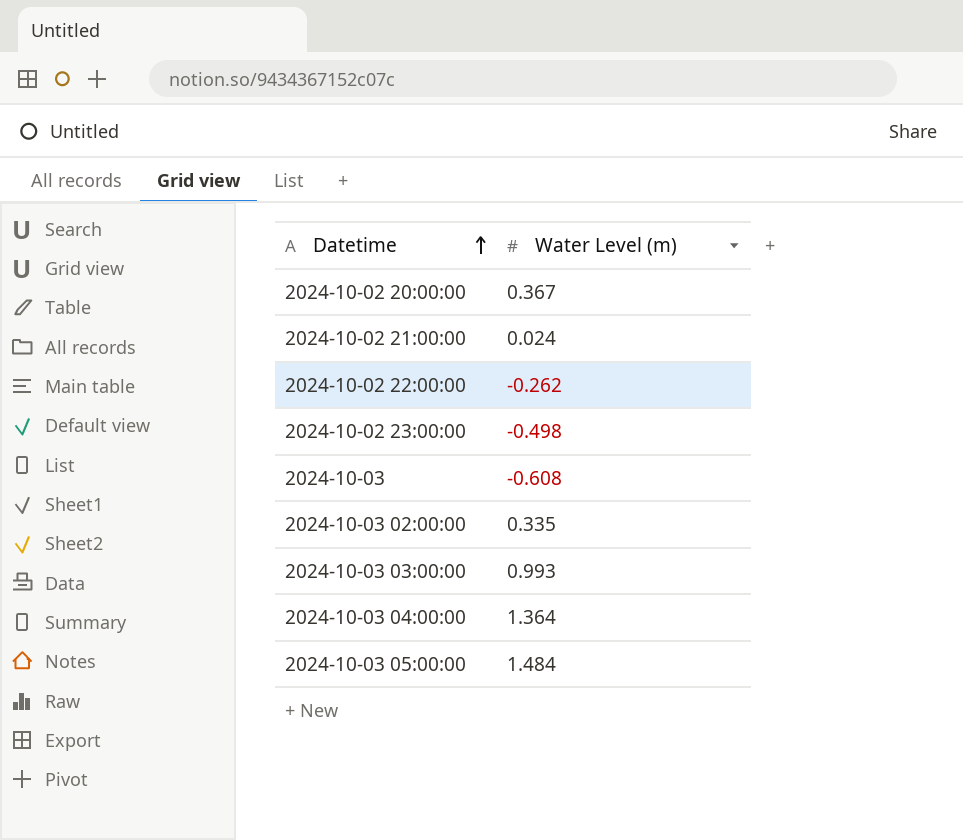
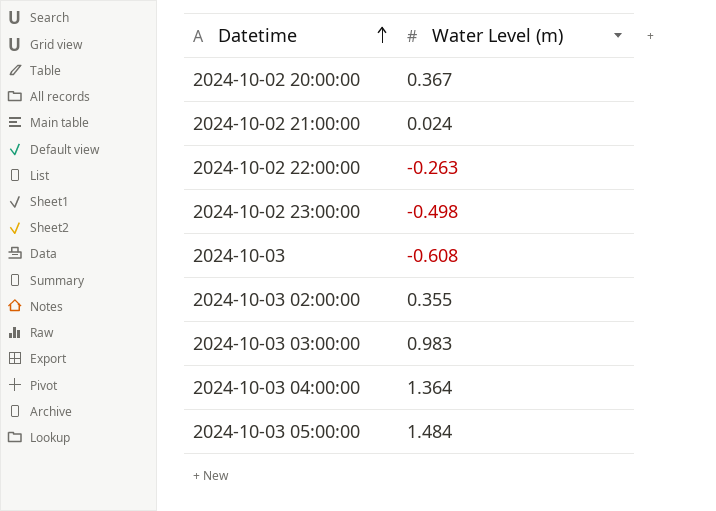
2024-10-02 22:00:00 | Water Level (m): -0.262 -> -0.263
2024-10-03 02:00:00 | Water Level (m): 0.335 -> 0.355
2024-10-03 03:00:00 | Water Level (m): 0.993 -> 0.983

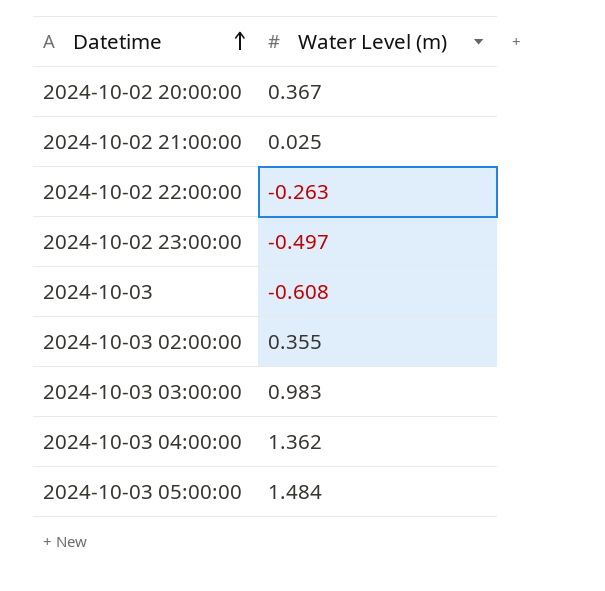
2024-10-02 21:00:00 | Water Level (m): 0.024 -> 0.025
2024-10-02 23:00:00 | Water Level (m): -0.498 -> -0.497
2024-10-03 04:00:00 | Water Level (m): 1.364 -> 1.362

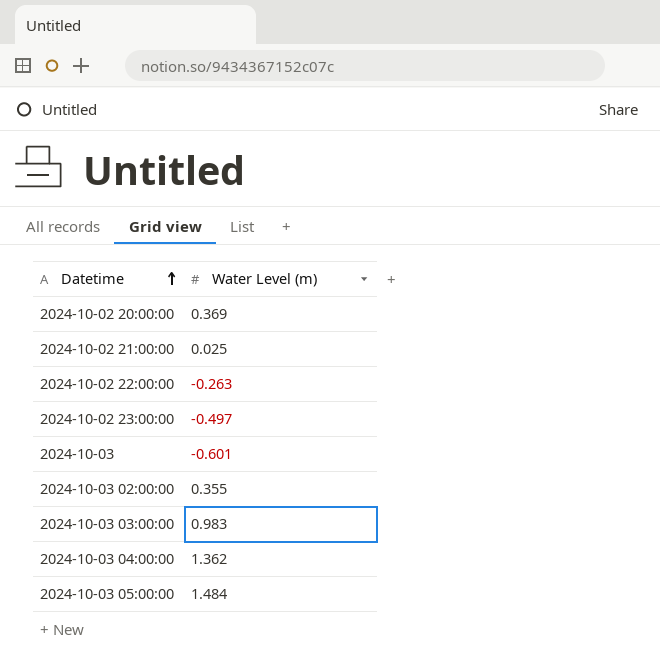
2024-10-02 20:00:00 | Water Level (m): 0.367 -> 0.369
2024-10-03 | Water Level (m): -0.608 -> -0.601

